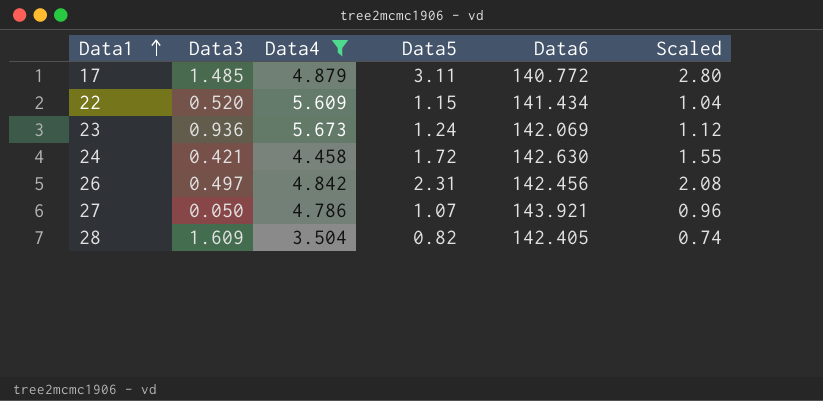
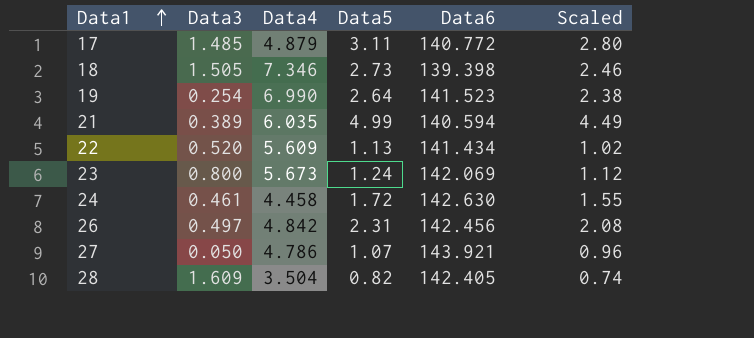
filter: Data4 <= 5.673 -> none
22 | Data5: 1.15 -> 1.13
22 | Scaled: 1.04 -> 1.02
23 | Data3: 0.936 -> 0.800
24 | Data3: 0.421 -> 0.461

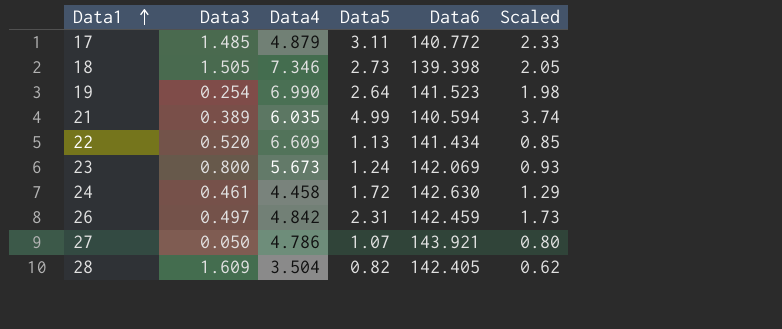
column Scaled | formula: [Data5] * 0.9 -> [Data5] * 0.75
22 | Data4: 5.609 -> 6.609
26 | Data6: 142.456 -> 142.459

